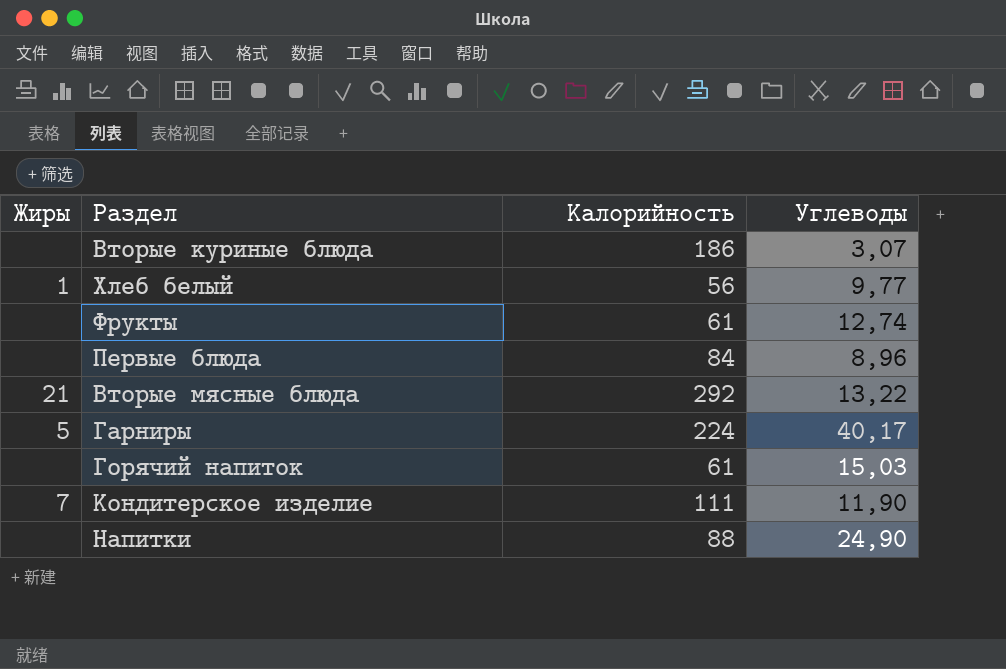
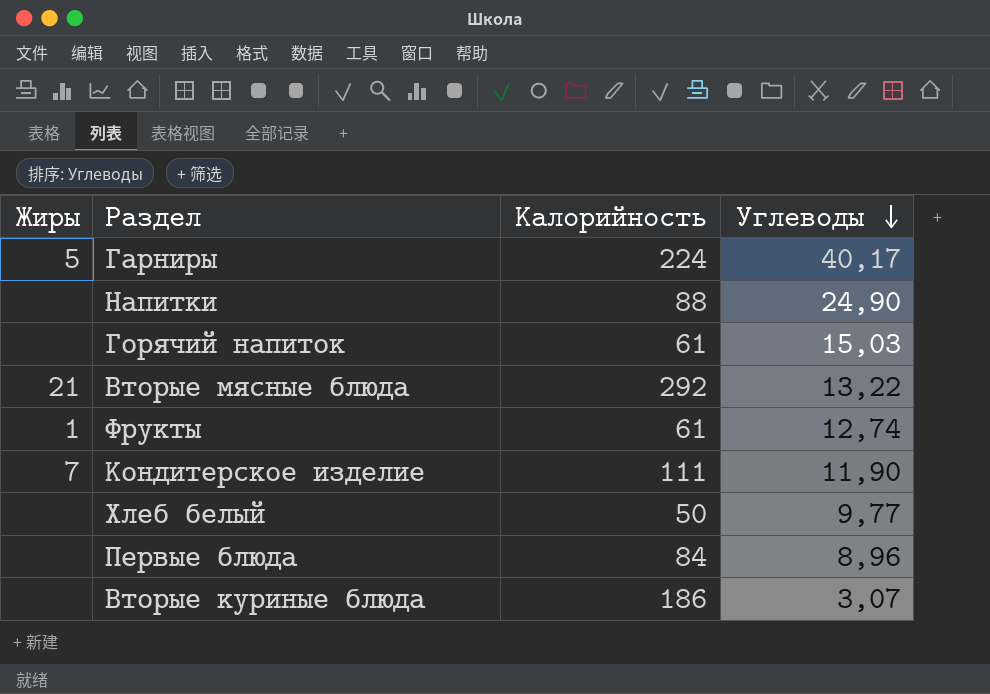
row order: none -> Углеводы descending
Фрукты | Жиры: none -> 1
Хлеб белый | Жиры: 1 -> none
Хлеб белый | Калорийность: 56 -> 50

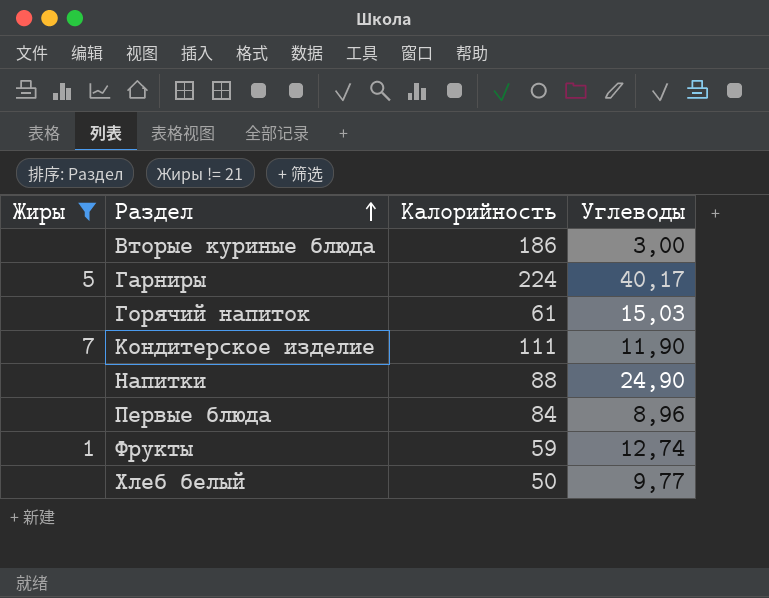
filter: none -> Жиры != 21
row order: Углеводы descending -> Раздел ascending
Вторые куриные блюда | Углеводы: 3,07 -> 3,00
Фрукты | Калорийность: 61 -> 59

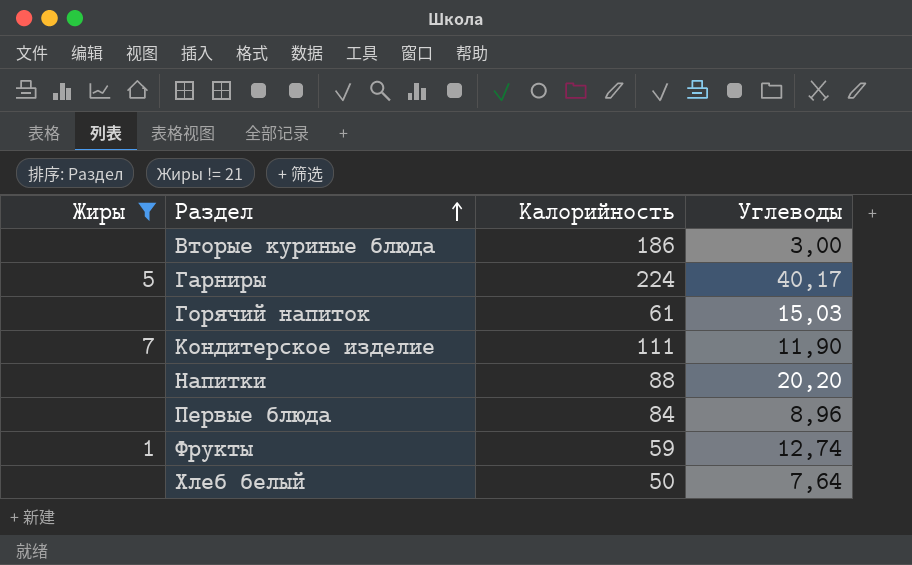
Напитки | Углеводы: 24,90 -> 20,20
Хлеб белый | Углеводы: 9,77 -> 7,64

